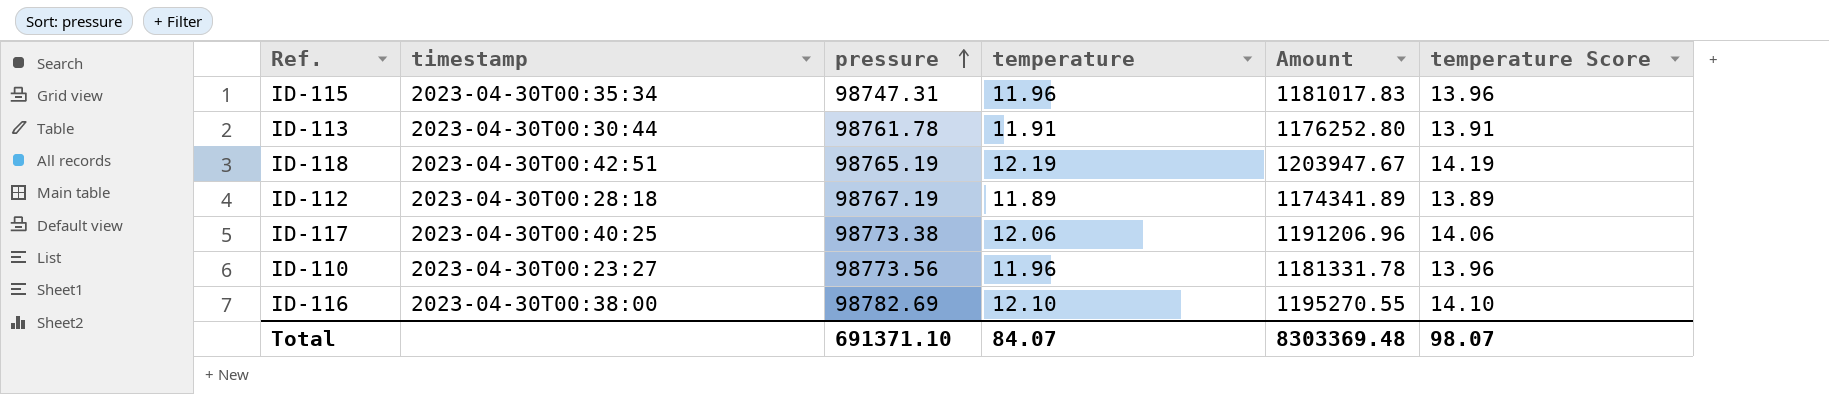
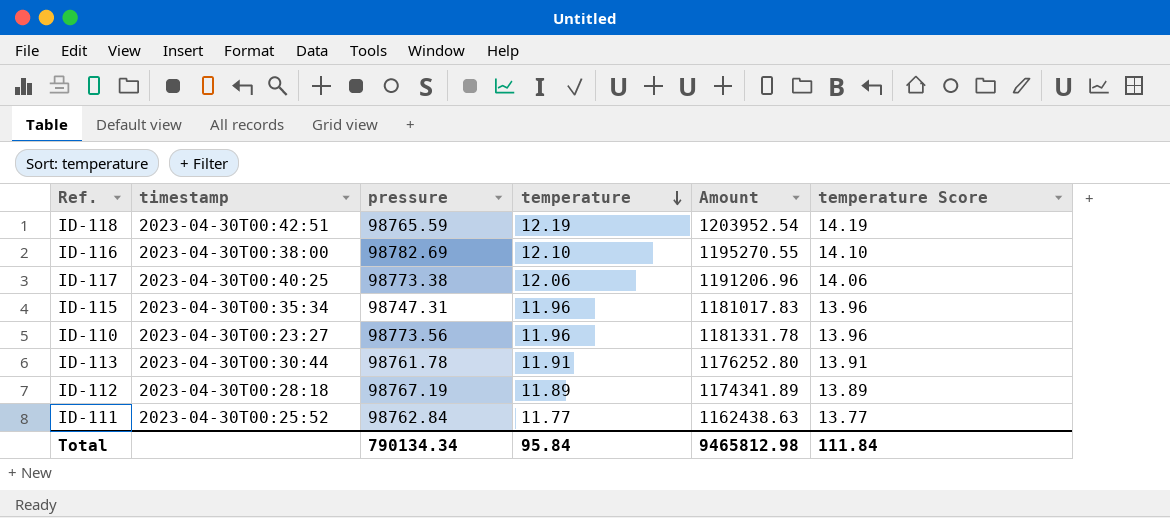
row order: pressure ascending -> temperature descending
ID-118 | pressure: 98765.19 -> 98765.59
ID-118 | Amount: 1203947.67 -> 1203952.54
row ID-111: none -> 2023-04-30T00:25:52 | 98762.84 | 11.77 | 1162438.63 | 13.77
Total | pressure: 691371.10 -> 790134.34
Total | temperature: 84.07 -> 95.84
Total | Amount: 8303369.48 -> 9465812.98
Total | temperature Score: 98.07 -> 111.84

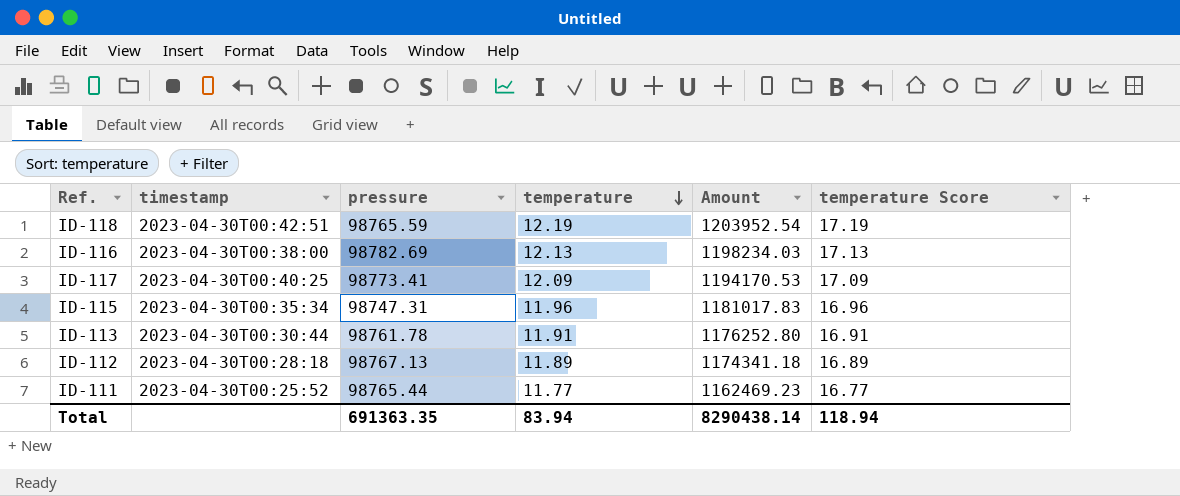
column temperature Score | formula: [temperature] + 2 -> [temperature] + 5
row ID-110: 2023-04-30T00:23:27 | 98773.56 | 11.96 | 1181331.78 | 13.96 -> none
ID-116 | temperature: 12.10 -> 12.13
ID-116 | Amount: 1195270.55 -> 1198234.03
ID-117 | pressure: 98773.38 -> 98773.41
ID-117 | temperature: 12.06 -> 12.09
ID-117 | Amount: 1191206.96 -> 1194170.53
ID-112 | pressure: 98767.19 -> 98767.13
ID-112 | Amount: 1174341.89 -> 1174341.18
ID-111 | pressure: 98762.84 -> 98765.44
ID-111 | Amount: 1162438.63 -> 1162469.23
Total | pressure: 790134.34 -> 691363.35
Total | temperature: 95.84 -> 83.94
Total | Amount: 9465812.98 -> 8290438.14
Total | temperature Score: 111.84 -> 118.94

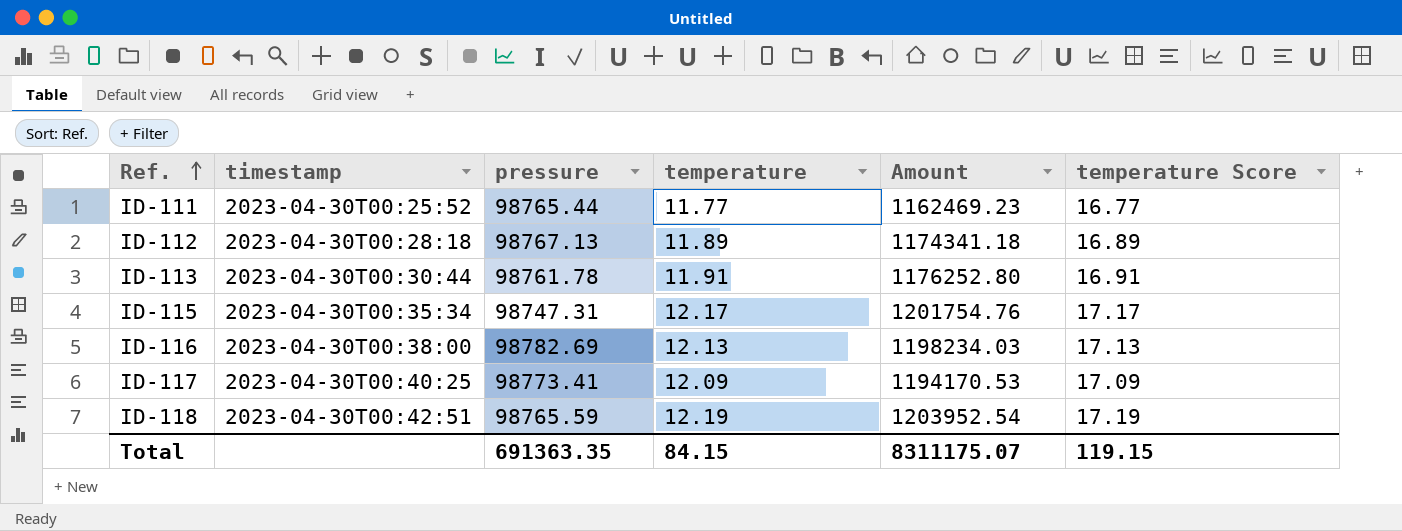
row order: temperature descending -> Ref. ascending
ID-115 | temperature: 11.96 -> 12.17
ID-115 | Amount: 1181017.83 -> 1201754.76
ID-115 | temperature Score: 16.96 -> 17.17
Total | temperature: 83.94 -> 84.15
Total | Amount: 8290438.14 -> 8311175.07
Total | temperature Score: 118.94 -> 119.15

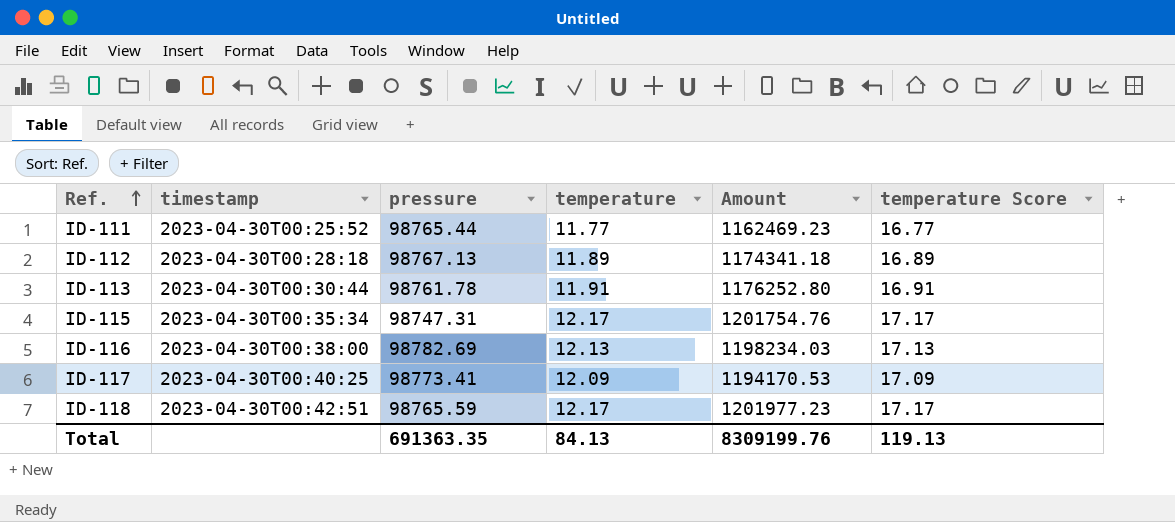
ID-118 | temperature: 12.19 -> 12.17
ID-118 | Amount: 1203952.54 -> 1201977.23
ID-118 | temperature Score: 17.19 -> 17.17
Total | temperature: 84.15 -> 84.13
Total | Amount: 8311175.07 -> 8309199.76
Total | temperature Score: 119.15 -> 119.13

